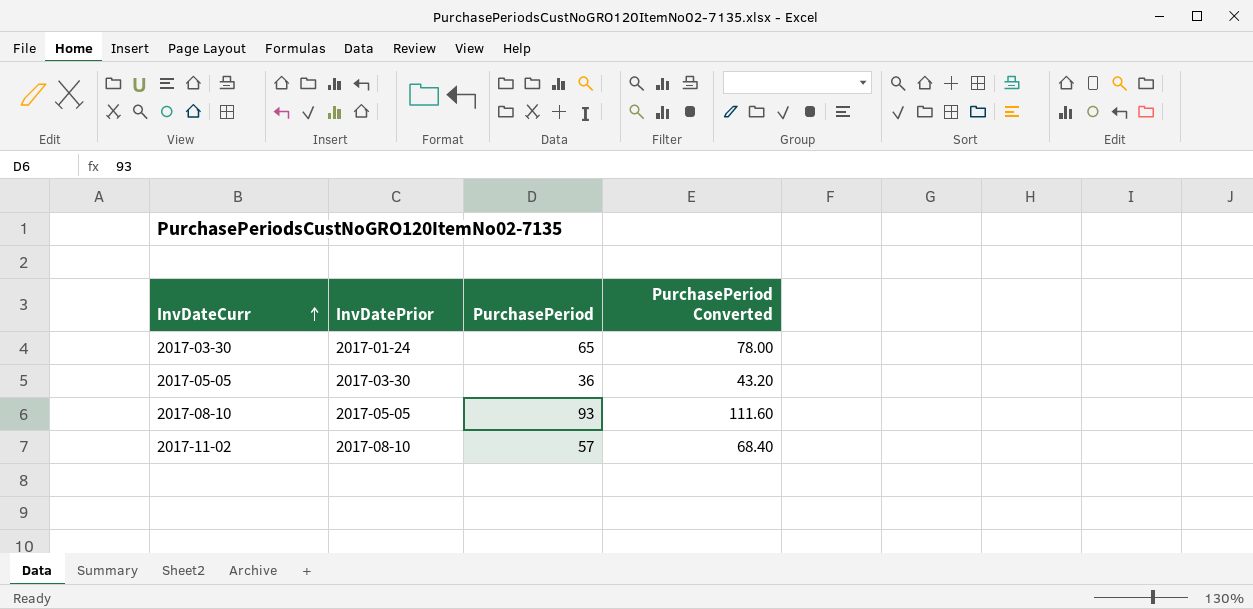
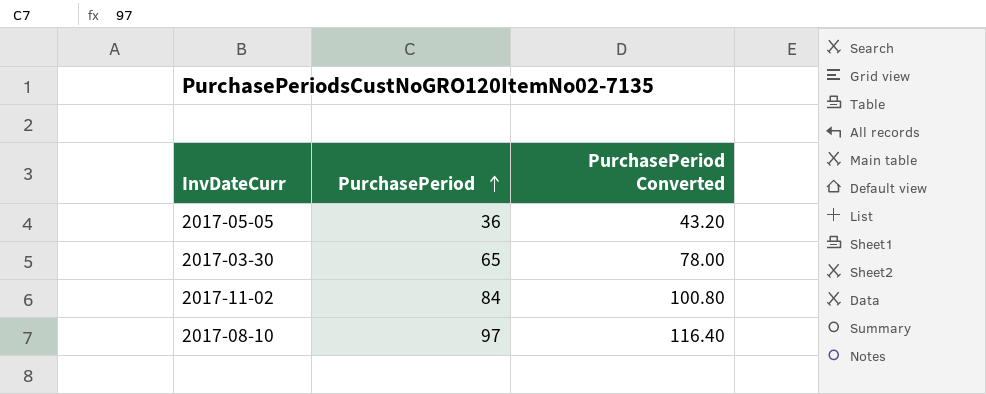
row order: InvDateCurr ascending -> PurchasePeriod ascending
column InvDatePrior | position: 2 -> none
2017-11-02 | PurchasePeriod: 57 -> 84
2017-11-02 | PurchasePeriod Converted: 68.40 -> 100.80
2017-08-10 | PurchasePeriod: 93 -> 97
2017-08-10 | PurchasePeriod Converted: 111.60 -> 116.40

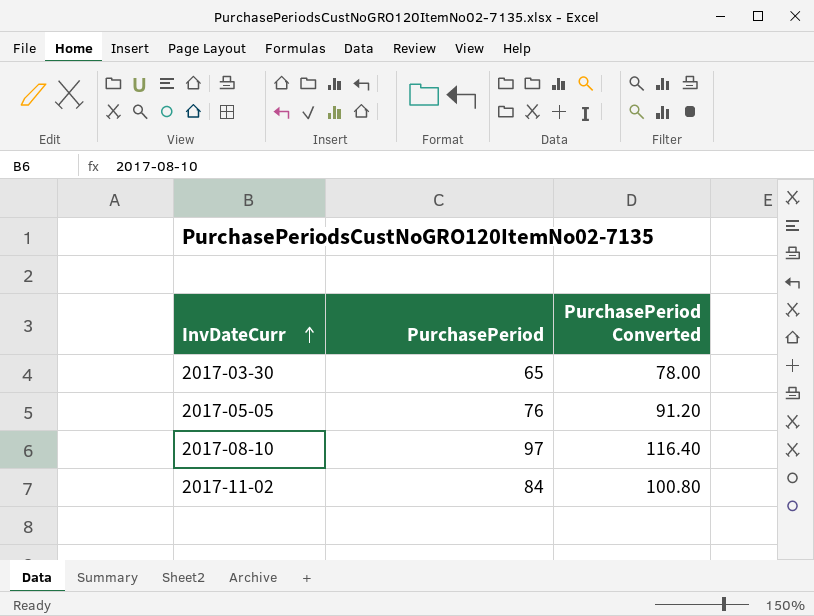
row order: PurchasePeriod ascending -> InvDateCurr ascending
2017-05-05 | PurchasePeriod: 36 -> 76
2017-05-05 | PurchasePeriod Converted: 43.20 -> 91.20

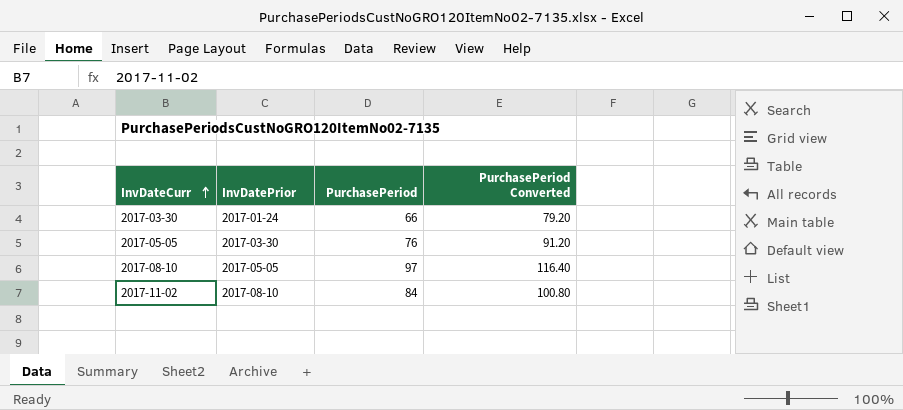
column InvDatePrior | position: none -> 2
2017-03-30 | PurchasePeriod: 65 -> 66
2017-03-30 | PurchasePeriod Converted: 78.00 -> 79.20

